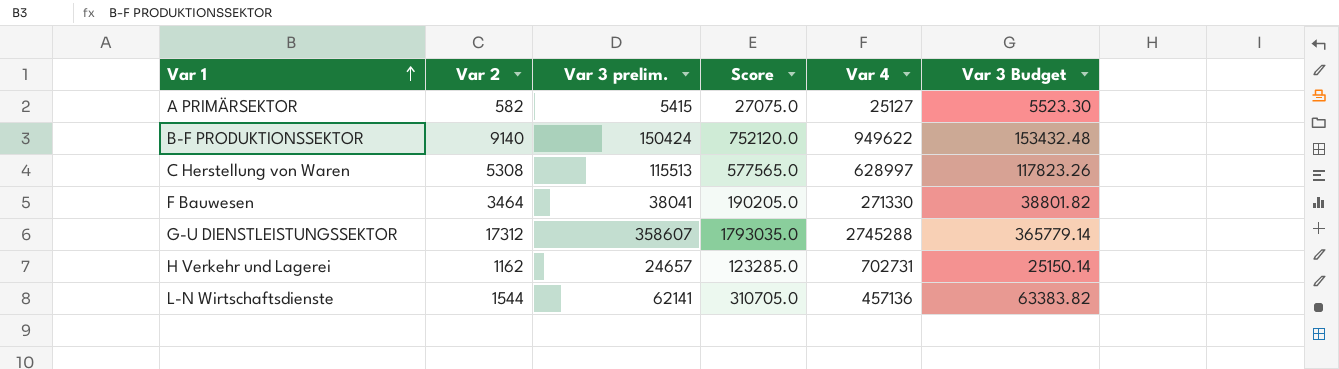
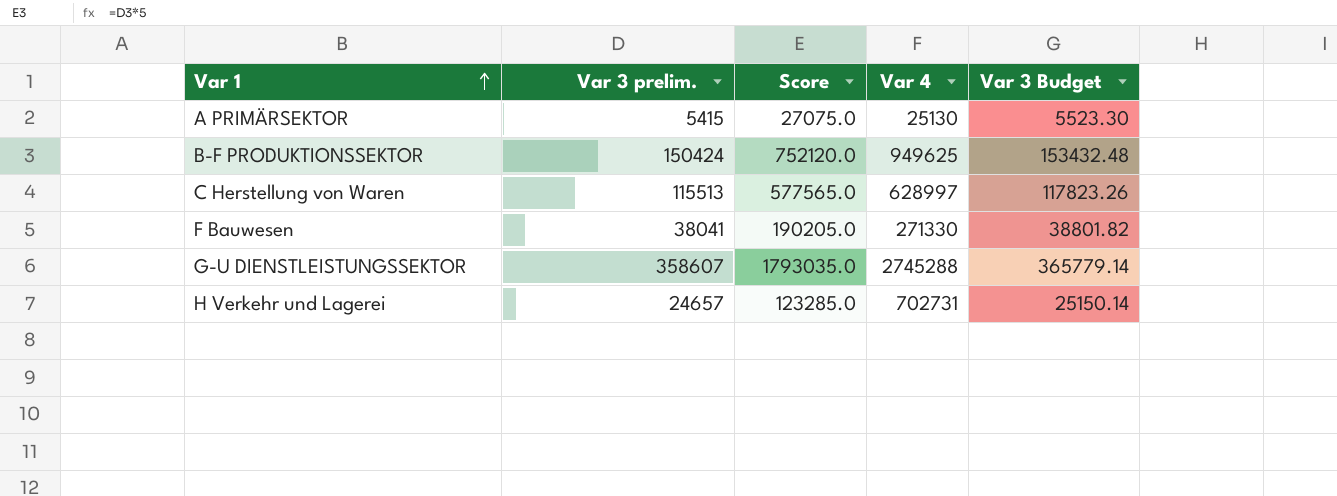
column Var 2 | position: 2 -> none
row L-N Wirtschaftsdienste: 1544 | 62141 | 310705.0 | 457136 | 63383.82 -> none
A PRIMÄRSEKTOR | Var 4: 25127 -> 25130
B-F PRODUKTIONSSEKTOR | Var 4: 949622 -> 949625

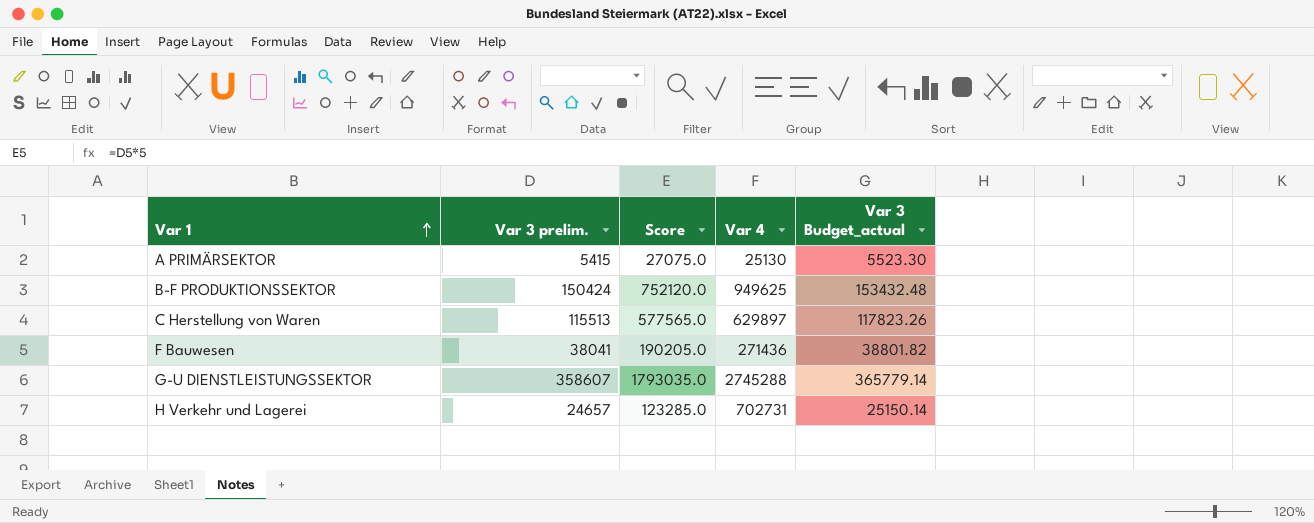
column name: Var 3 Budget -> Var 3 Budget_actual
C Herstellung von Waren | Var 4: 628997 -> 629897
F Bauwesen | Var 4: 271330 -> 271436

